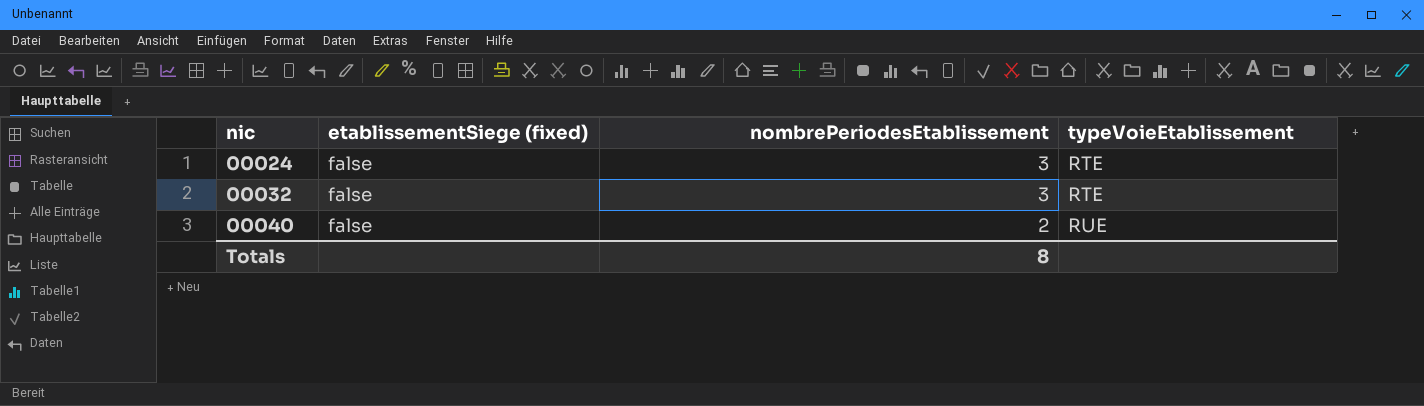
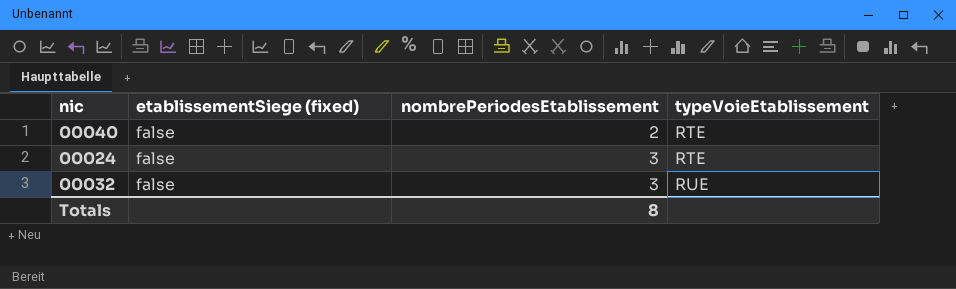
row order: nic ascending -> nombrePeriodesEtablissement ascending
00040 | typeVoieEtablissement: RUE -> RTE
00032 | typeVoieEtablissement: RTE -> RUE

